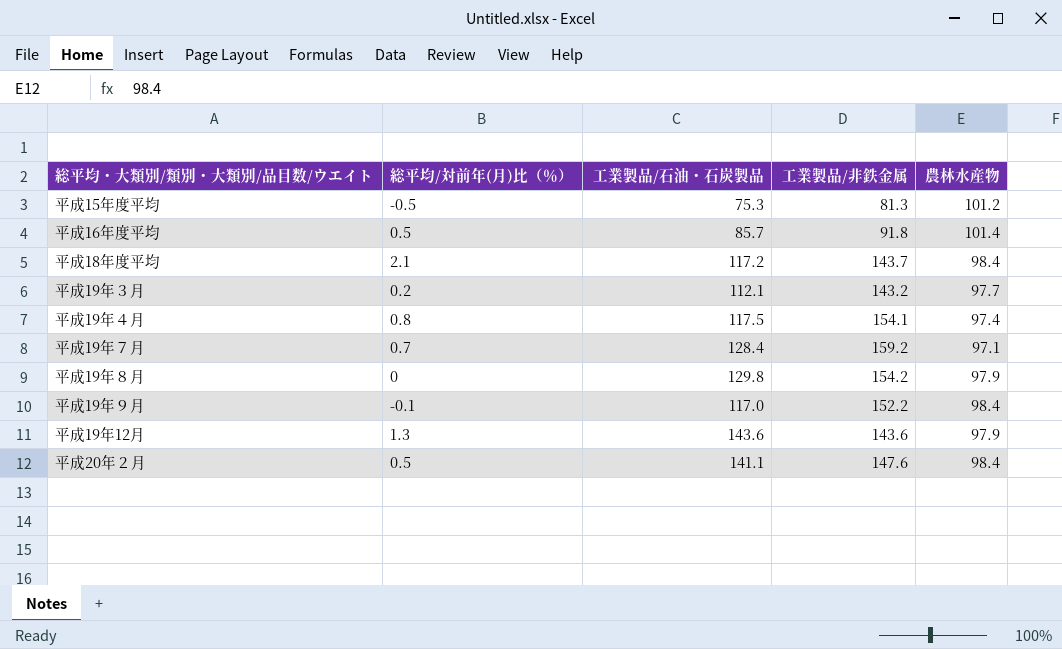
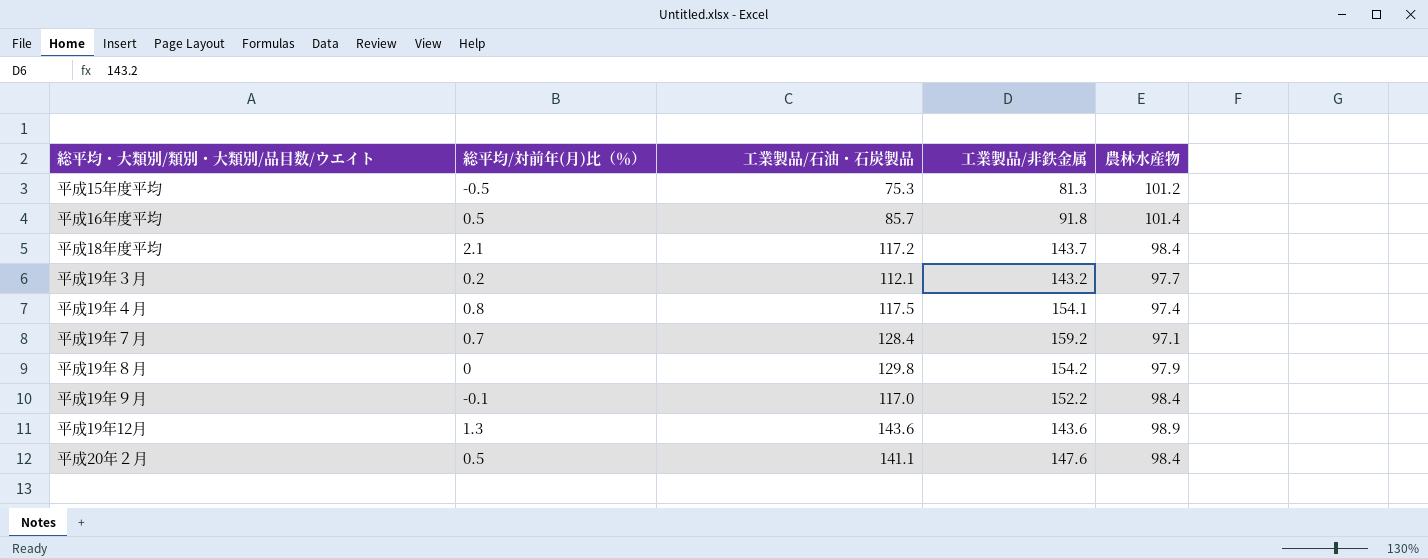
平成19年12月 | 農林水産物: 97.9 -> 98.9

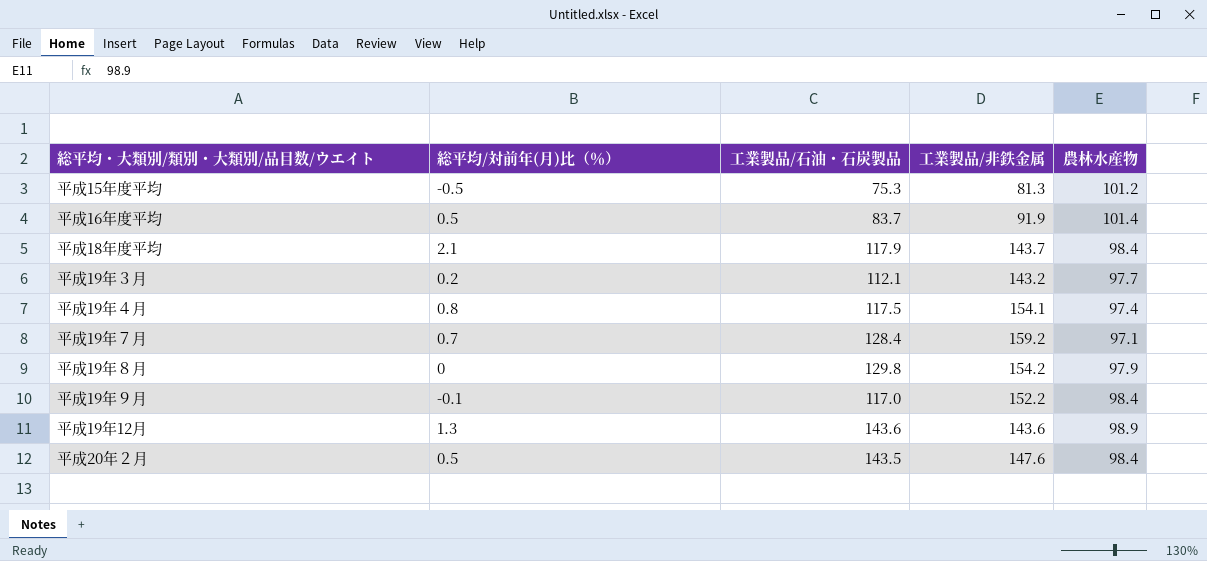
平成16年度平均 | 工業製品/石油・石炭製品: 85.7 -> 83.7
平成16年度平均 | 工業製品/非鉄金属: 91.8 -> 91.9
平成18年度平均 | 工業製品/石油・石炭製品: 117.2 -> 117.9
平成20年２月 | 工業製品/石油・石炭製品: 141.1 -> 143.5

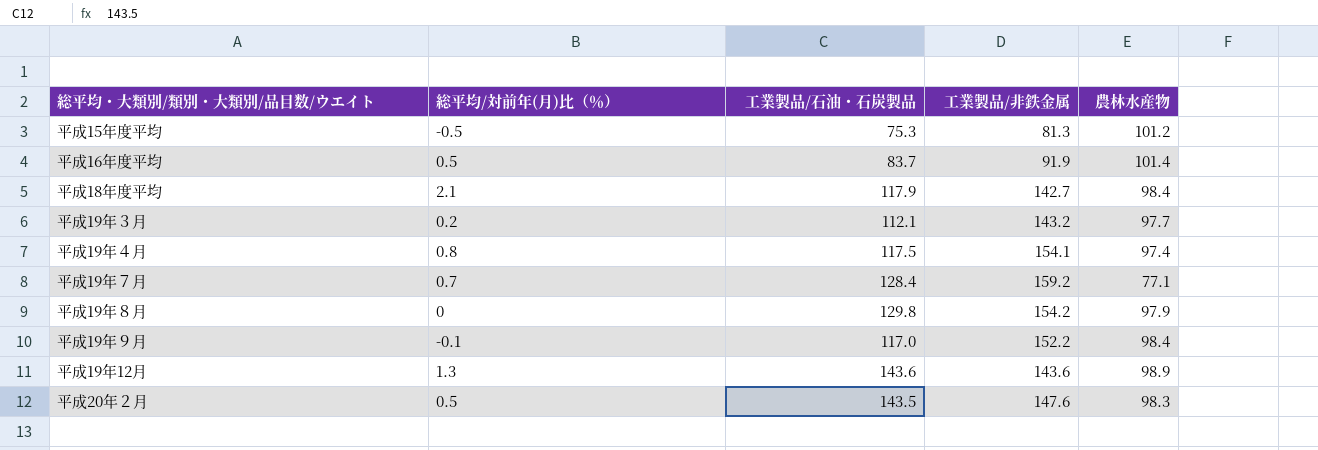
平成18年度平均 | 工業製品/非鉄金属: 143.7 -> 142.7
平成19年７月 | 農林水産物: 97.1 -> 77.1
平成20年２月 | 農林水産物: 98.4 -> 98.3

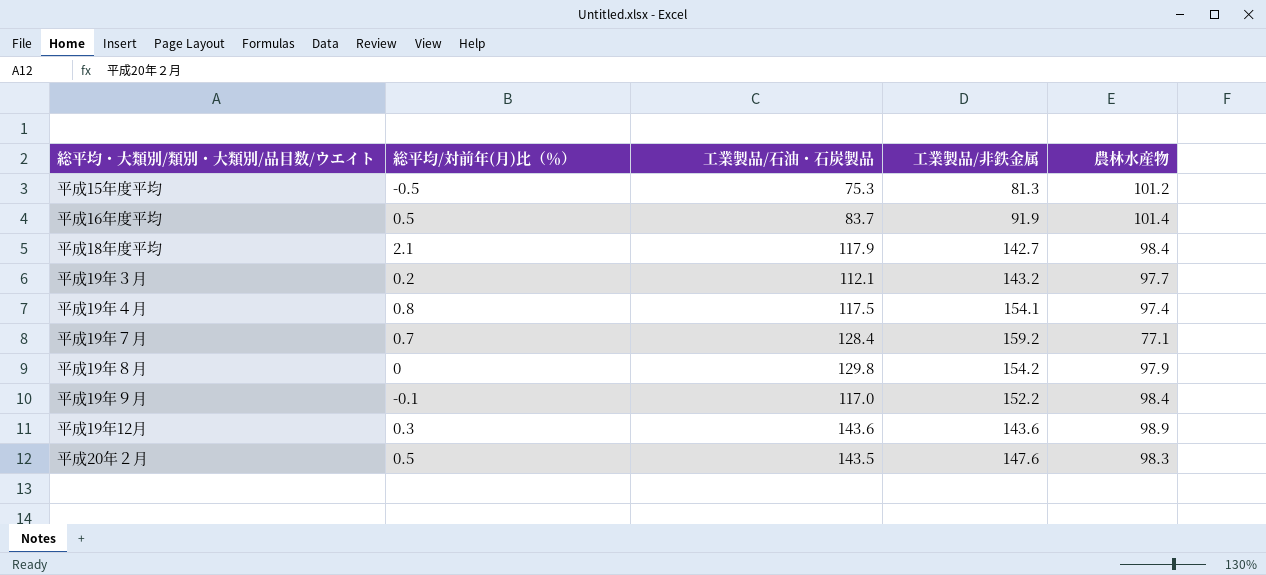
平成19年12月 | 総平均/対前年(月)比（％）: 1.3 -> 0.3

